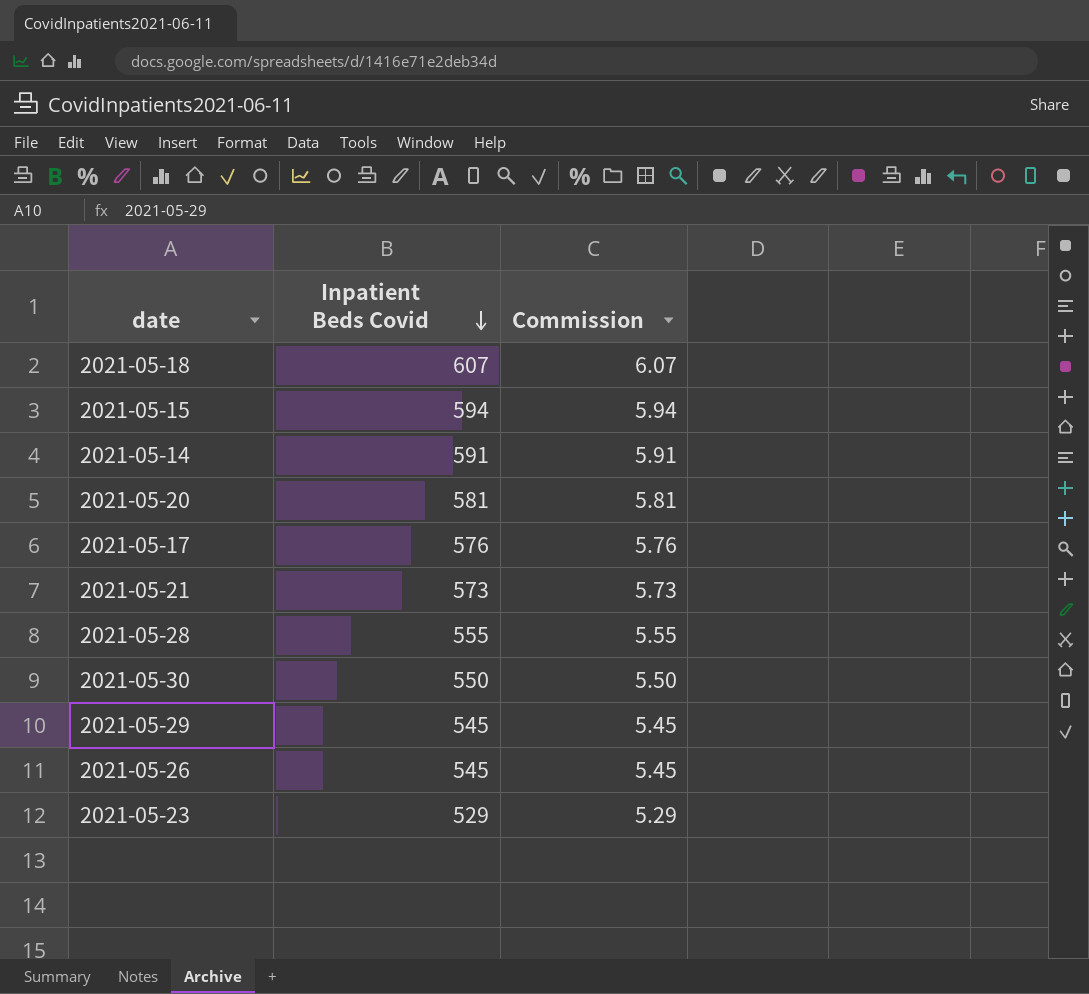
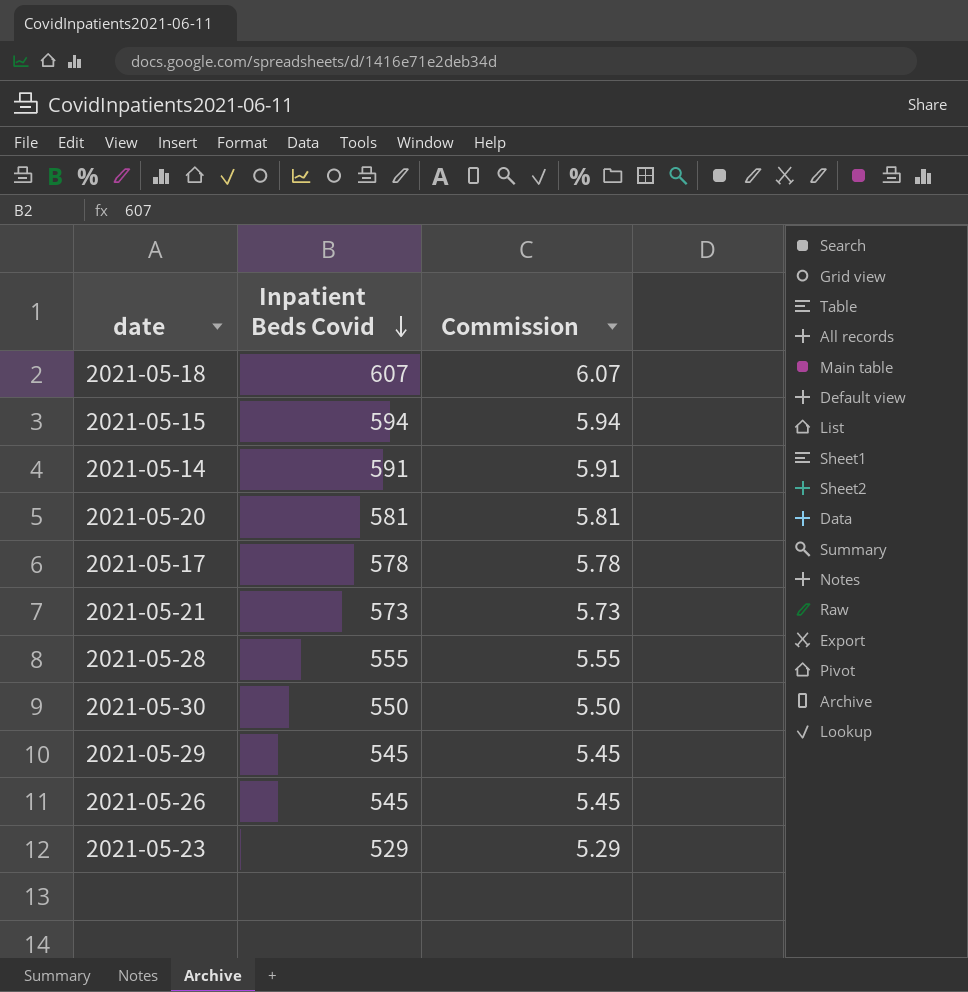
2021-05-17 | Inpatient Beds Covid: 576 -> 578
2021-05-17 | Commission: 5.76 -> 5.78

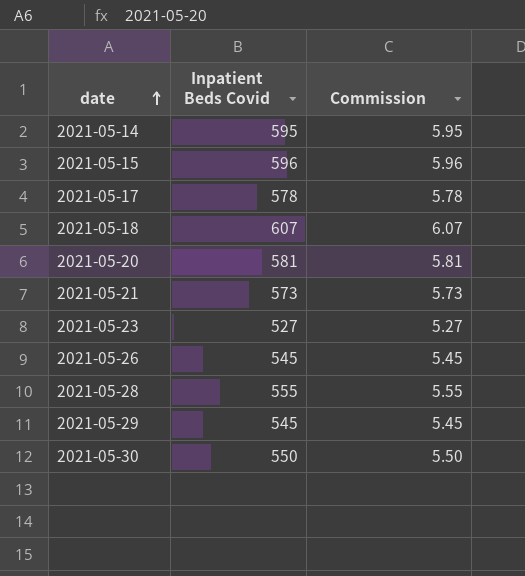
row order: Inpatient Beds Covid descending -> date ascending
2021-05-14 | Inpatient Beds Covid: 591 -> 595
2021-05-14 | Commission: 5.91 -> 5.95
2021-05-15 | Inpatient Beds Covid: 594 -> 596
2021-05-15 | Commission: 5.94 -> 5.96
2021-05-23 | Inpatient Beds Covid: 529 -> 527
2021-05-23 | Commission: 5.29 -> 5.27

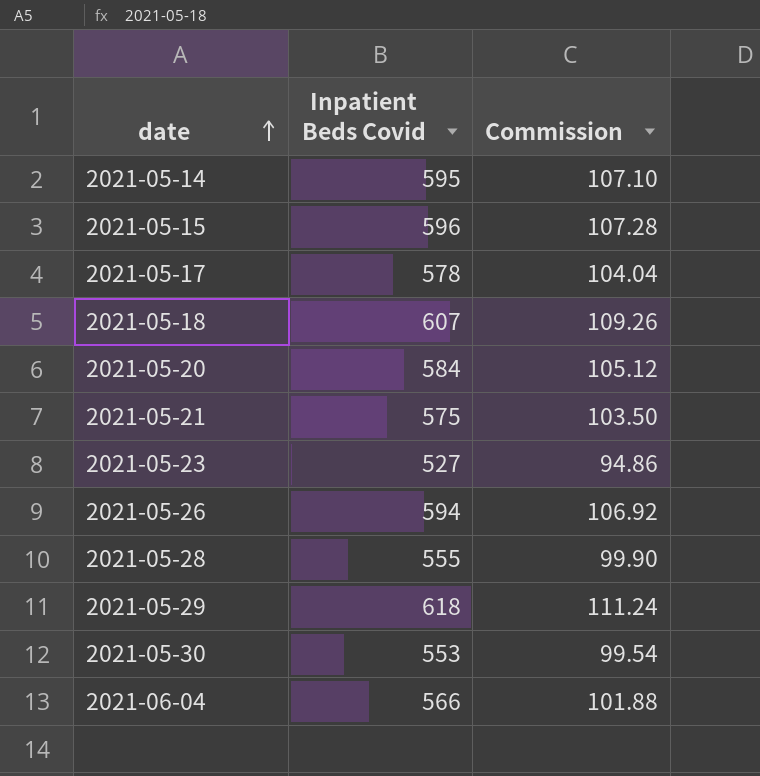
column Commission | formula: [Inpatient Beds Covid] * 0.01 -> [Inpatient Beds Covid] * 0.18
2021-05-20 | Inpatient Beds Covid: 581 -> 584
2021-05-21 | Inpatient Beds Covid: 573 -> 575
2021-05-26 | Inpatient Beds Covid: 545 -> 594
2021-05-29 | Inpatient Beds Covid: 545 -> 618
2021-05-30 | Inpatient Beds Covid: 550 -> 553
row 2021-06-04: none -> 566 | 101.88

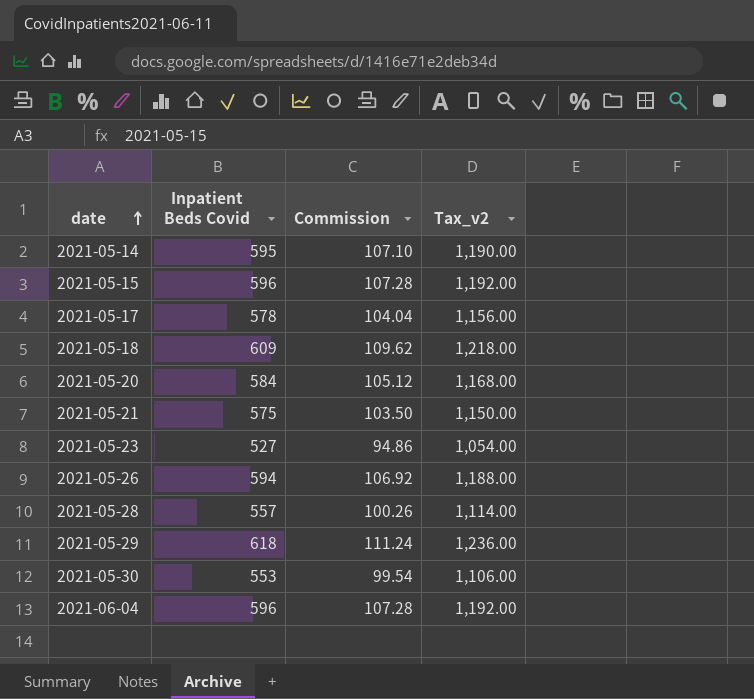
column Tax_v2 | formula: none -> [Inpatient Beds Covid] * 2
2021-05-18 | Inpatient Beds Covid: 607 -> 609
2021-05-18 | Commission: 109.26 -> 109.62
2021-05-28 | Inpatient Beds Covid: 555 -> 557
2021-05-28 | Commission: 99.90 -> 100.26
2021-06-04 | Inpatient Beds Covid: 566 -> 596
2021-06-04 | Commission: 101.88 -> 107.28

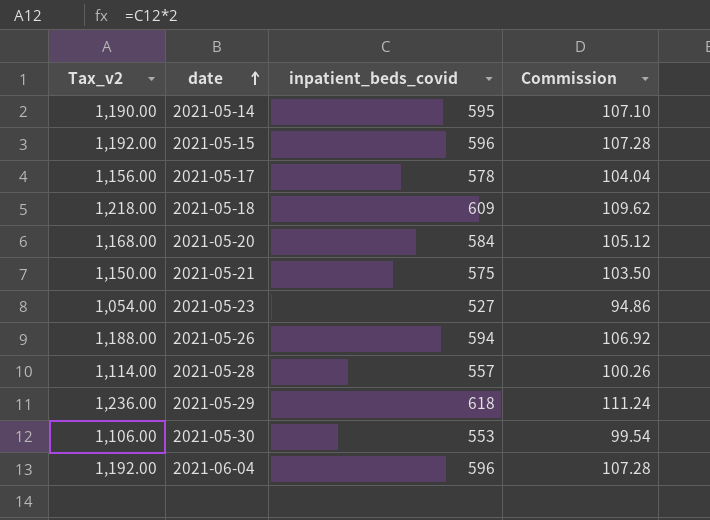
column Tax_v2 | position: 4 -> 1
column name: Inpatient Beds Covid -> inpatient_beds_covid

